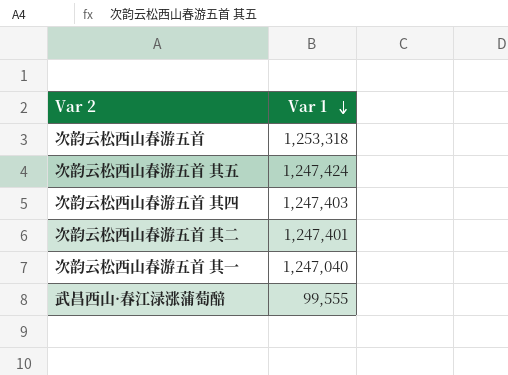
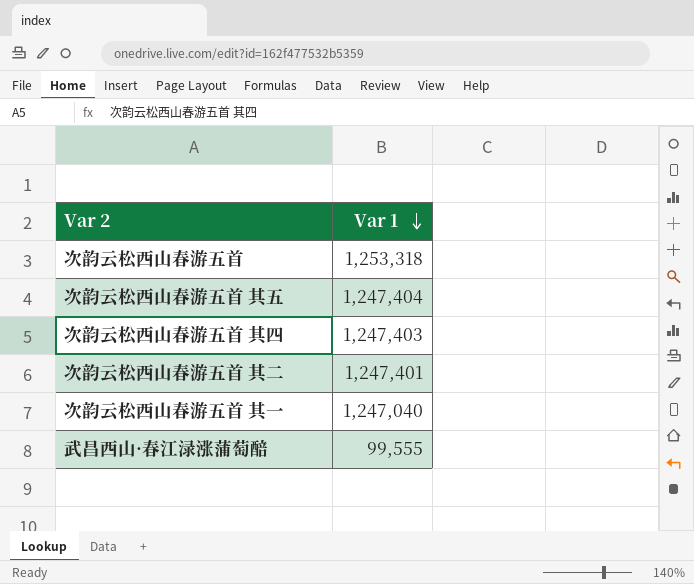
次韵云松西山春游五首 其五 | Var 1: 1,247,424 -> 1,247,404

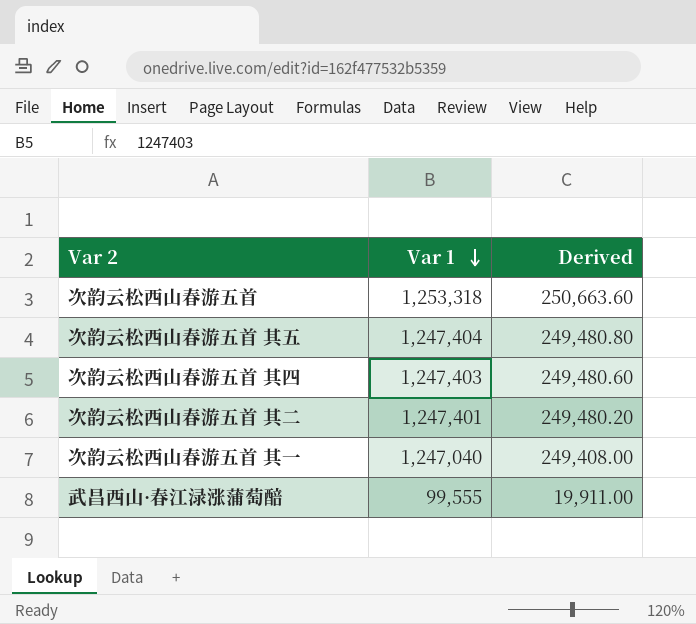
column Derived | formula: none -> [Var 1] * 0.2

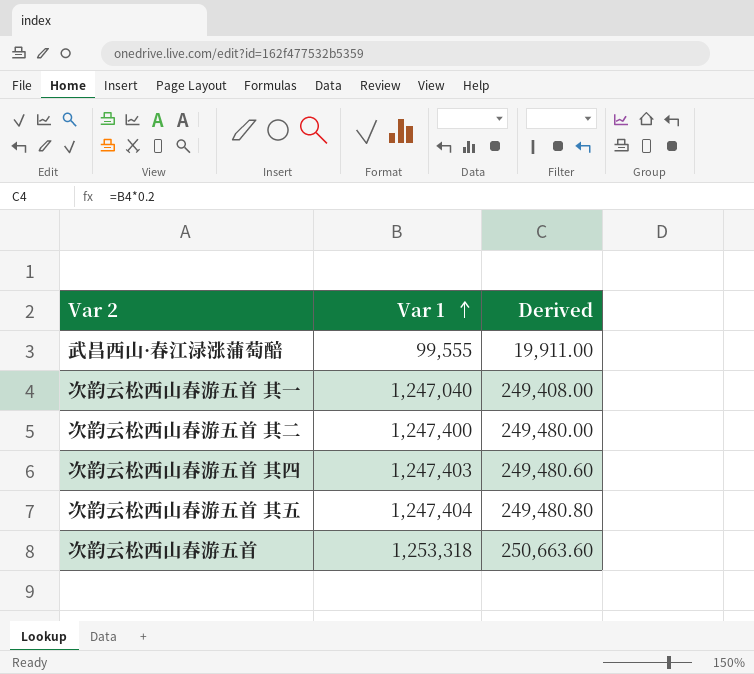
row order: Var 1 descending -> Var 1 ascending
次韵云松西山春游五首 其二 | Var 1: 1,247,401 -> 1,247,400
次韵云松西山春游五首 其二 | Derived: 249,480.20 -> 249,480.00

